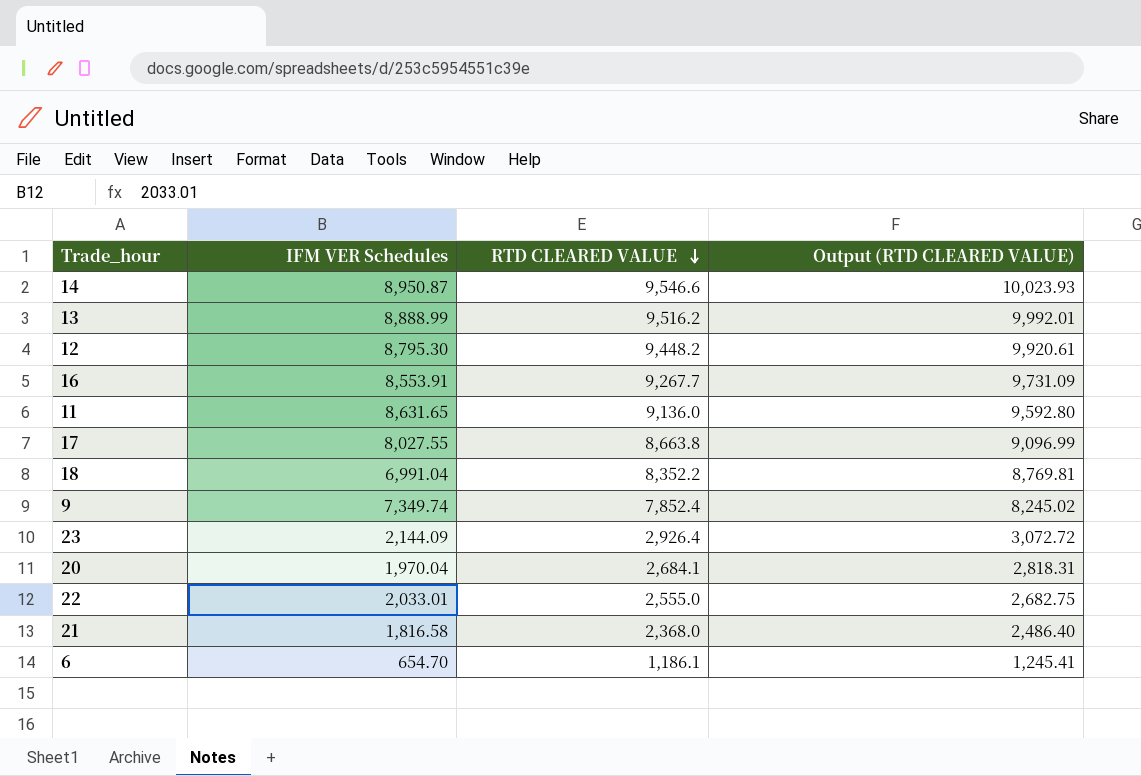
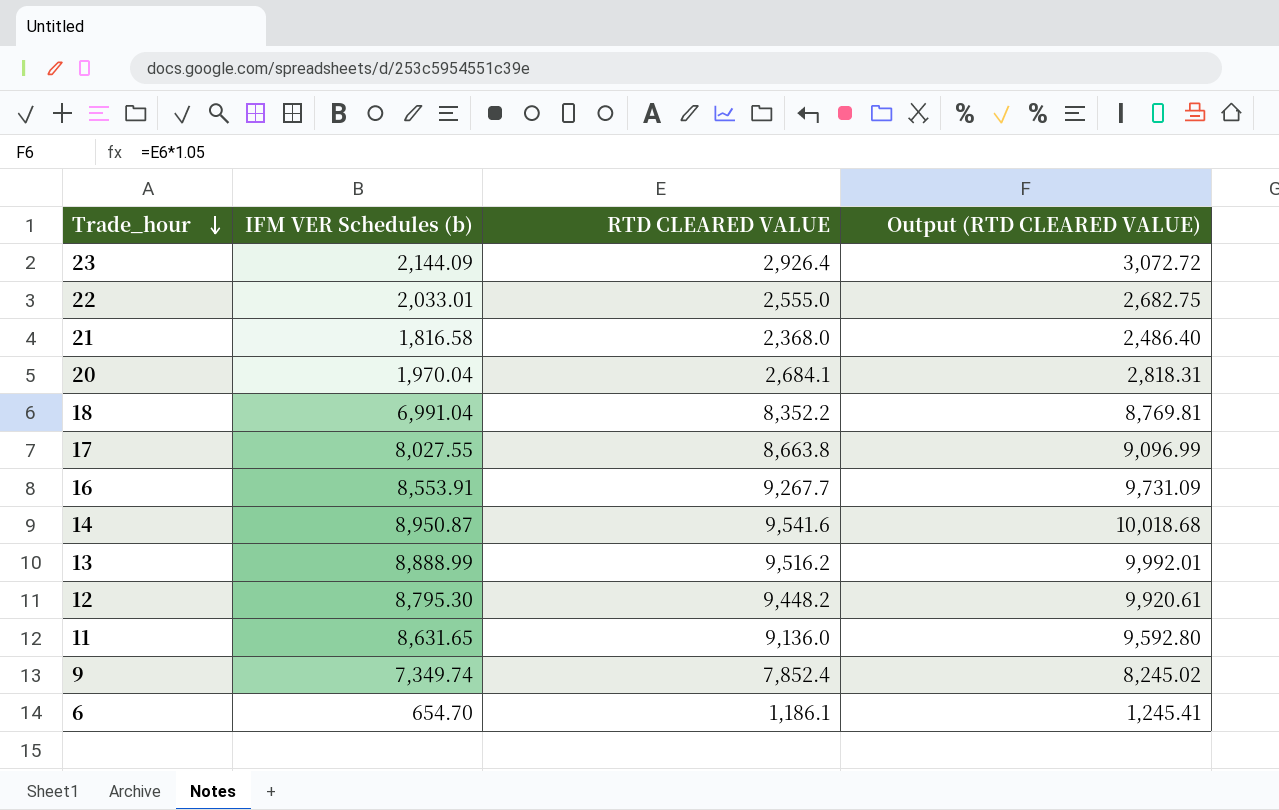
row order: RTD CLEARED VALUE descending -> Trade_hour descending
column name: IFM VER Schedules -> IFM VER Schedules (b)
14 | RTD CLEARED VALUE: 9,546.6 -> 9,541.6
14 | Output (RTD CLEARED VALUE): 10,023.93 -> 10,018.68

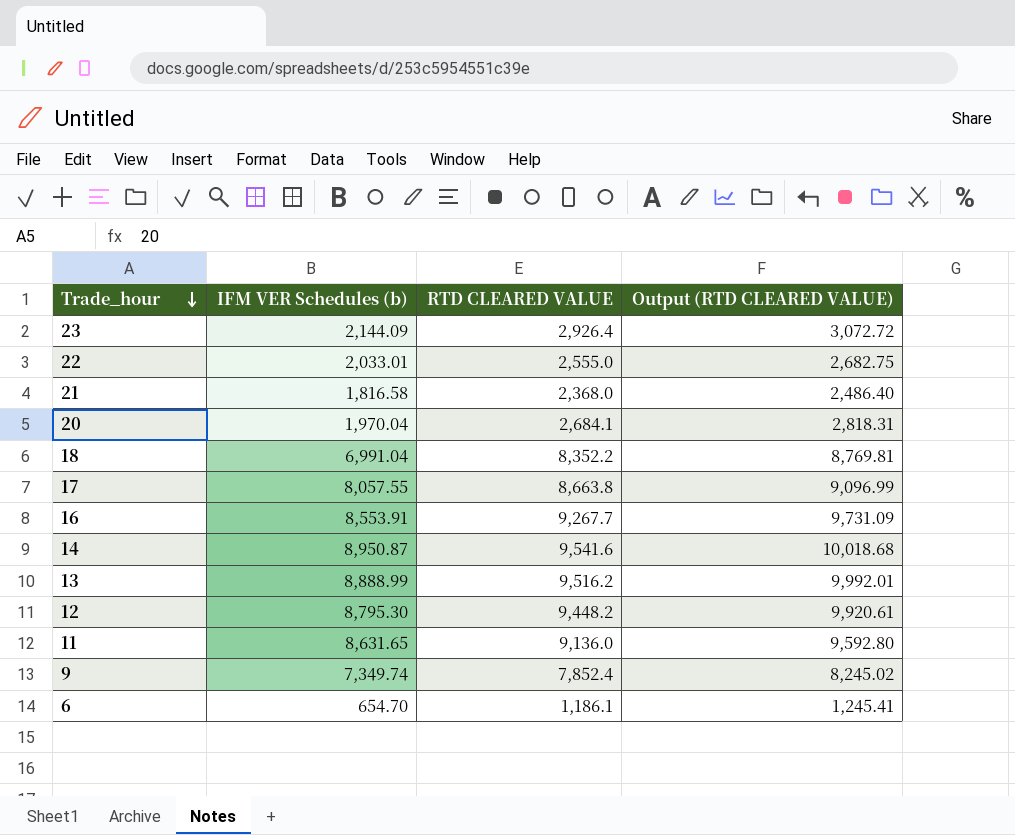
17 | IFM VER Schedules (b): 8,027.55 -> 8,057.55

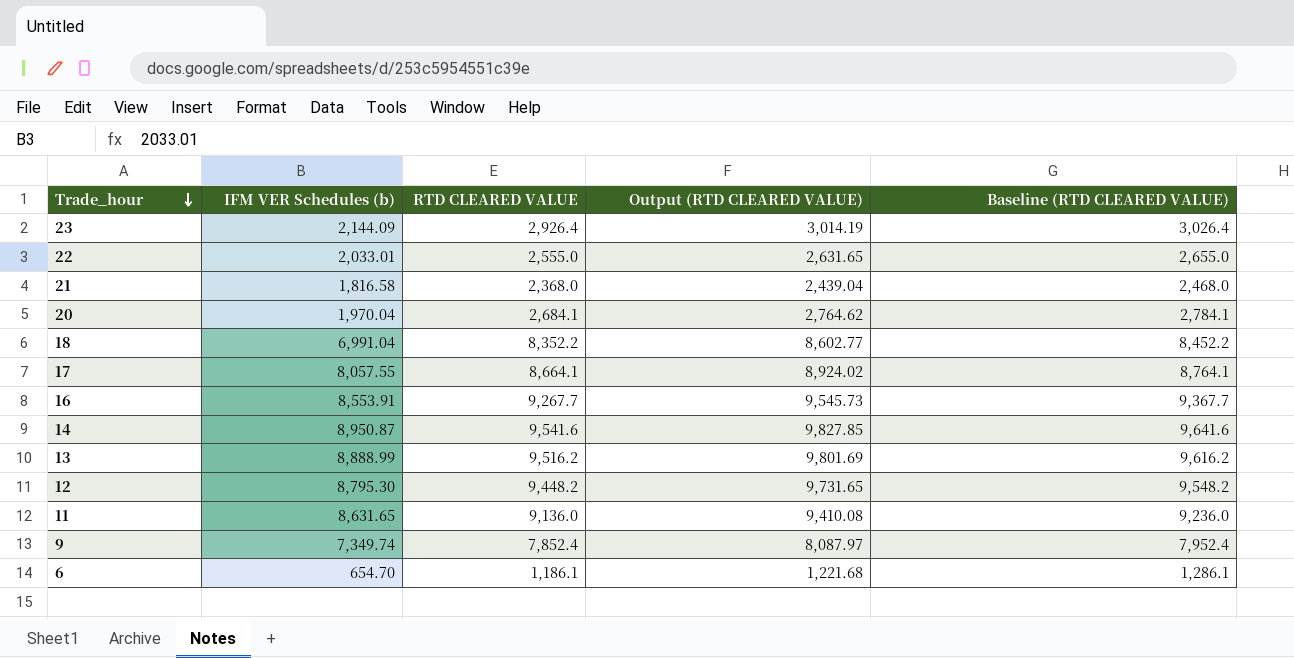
column Output (RTD CLEARED VALUE) | formula: [RTD CLEARED VALUE] * 1.05 -> [RTD CLEARED VALUE] * 1.03
column Baseline (RTD CLEARED VALUE) | formula: none -> [RTD CLEARED VALUE] + 100
17 | RTD CLEARED VALUE: 8,663.8 -> 8,664.1

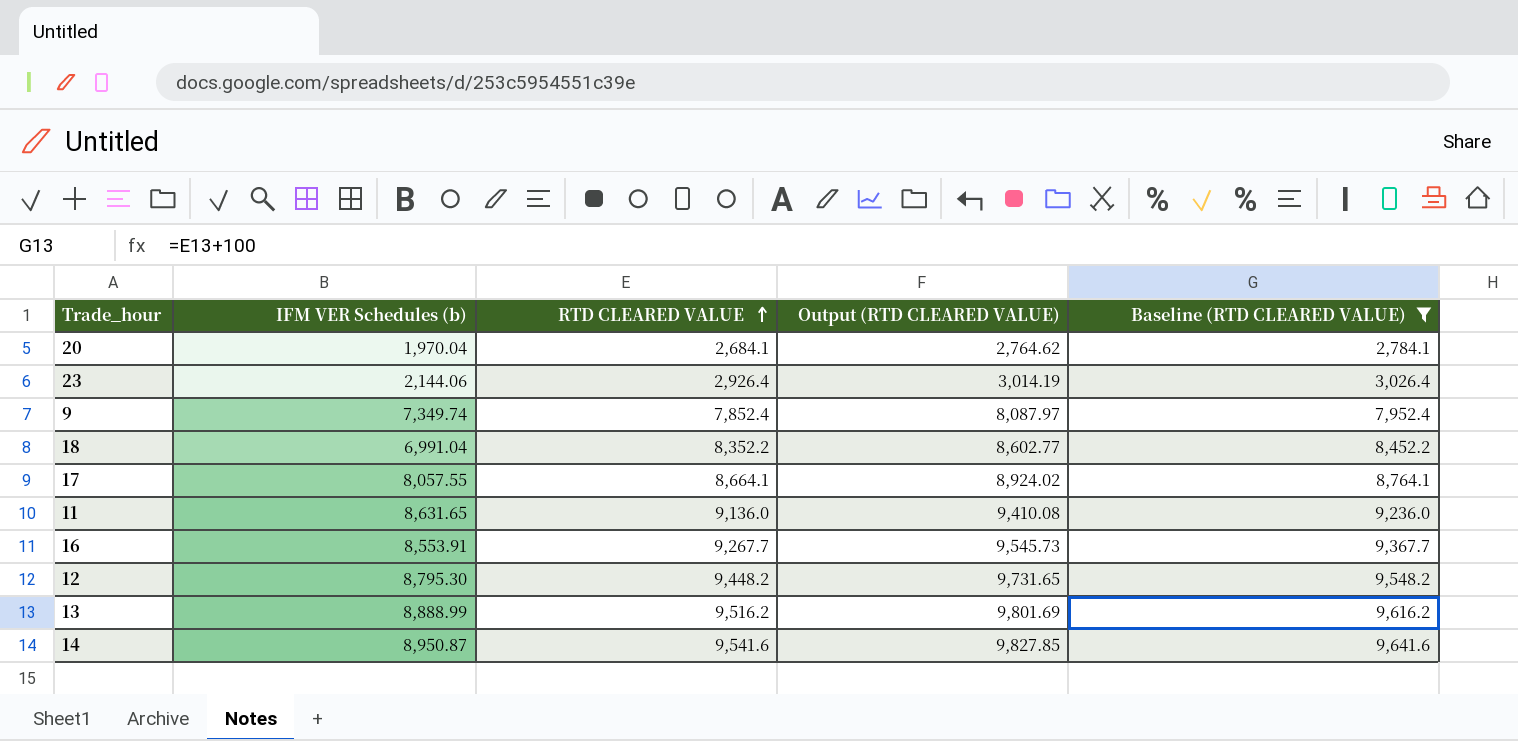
filter: none -> Baseline (RTD CLEARED VALUE) >= 2,784.1
row order: Trade_hour descending -> RTD CLEARED VALUE ascending
23 | IFM VER Schedules (b): 2,144.09 -> 2,144.06

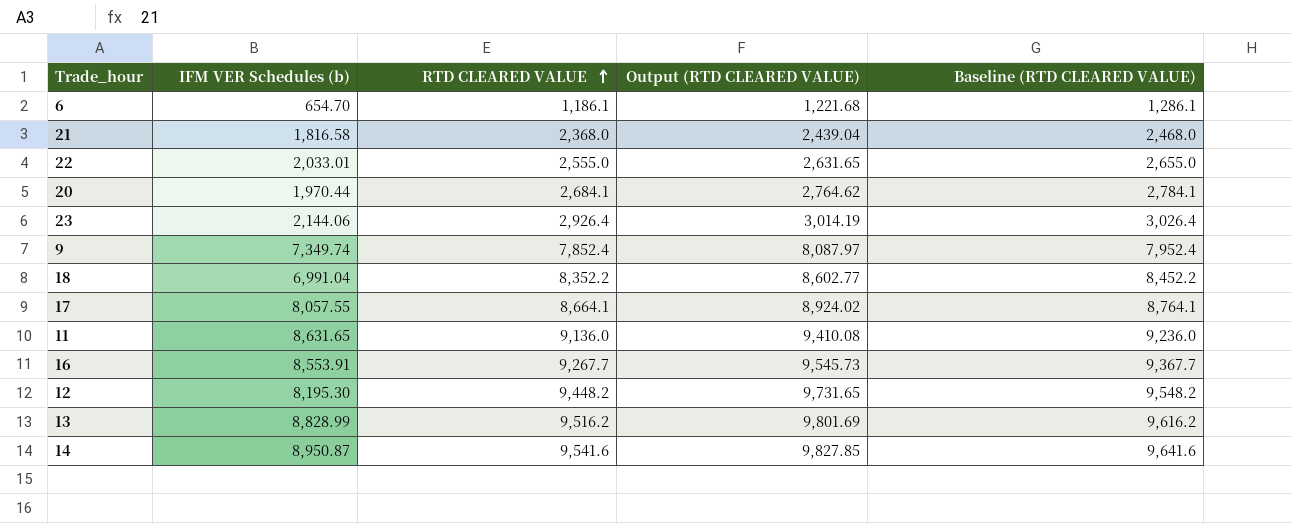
filter: Baseline (RTD CLEARED VALUE) >= 2,784.1 -> none
20 | IFM VER Schedules (b): 1,970.04 -> 1,970.44
12 | IFM VER Schedules (b): 8,795.30 -> 8,195.30
13 | IFM VER Schedules (b): 8,888.99 -> 8,828.99

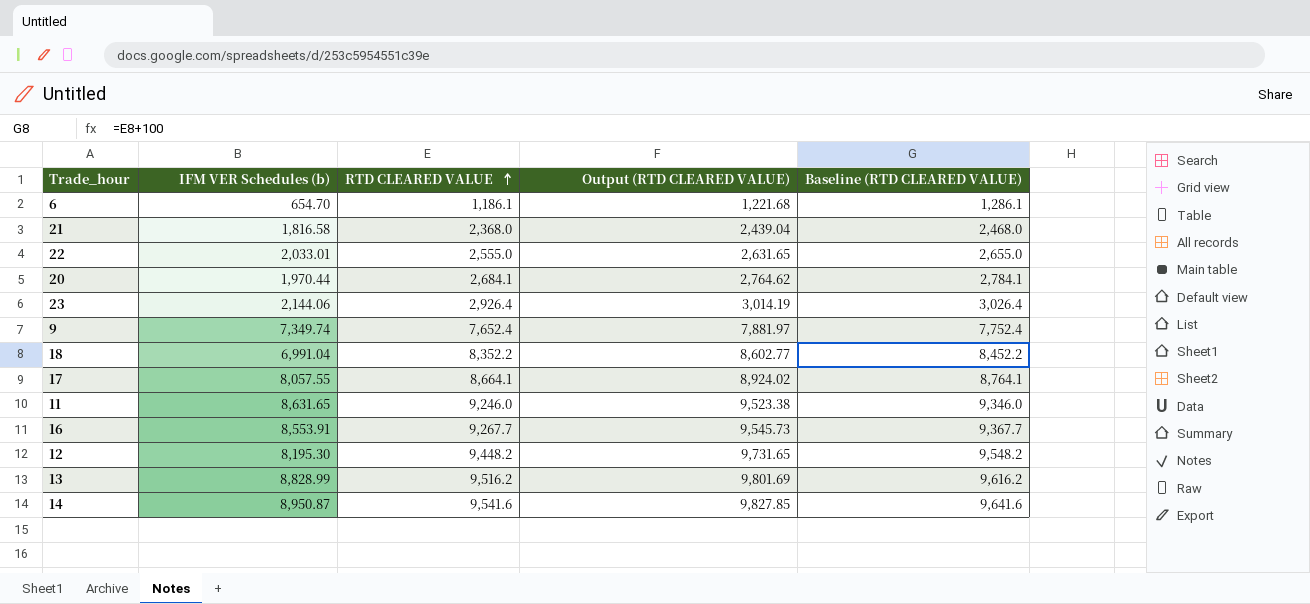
9 | RTD CLEARED VALUE: 7,852.4 -> 7,652.4
9 | Output (RTD CLEARED VALUE): 8,087.97 -> 7,881.97
9 | Baseline (RTD CLEARED VALUE): 7,952.4 -> 7,752.4
11 | RTD CLEARED VALUE: 9,136.0 -> 9,246.0
11 | Output (RTD CLEARED VALUE): 9,410.08 -> 9,523.38
11 | Baseline (RTD CLEARED VALUE): 9,236.0 -> 9,346.0

